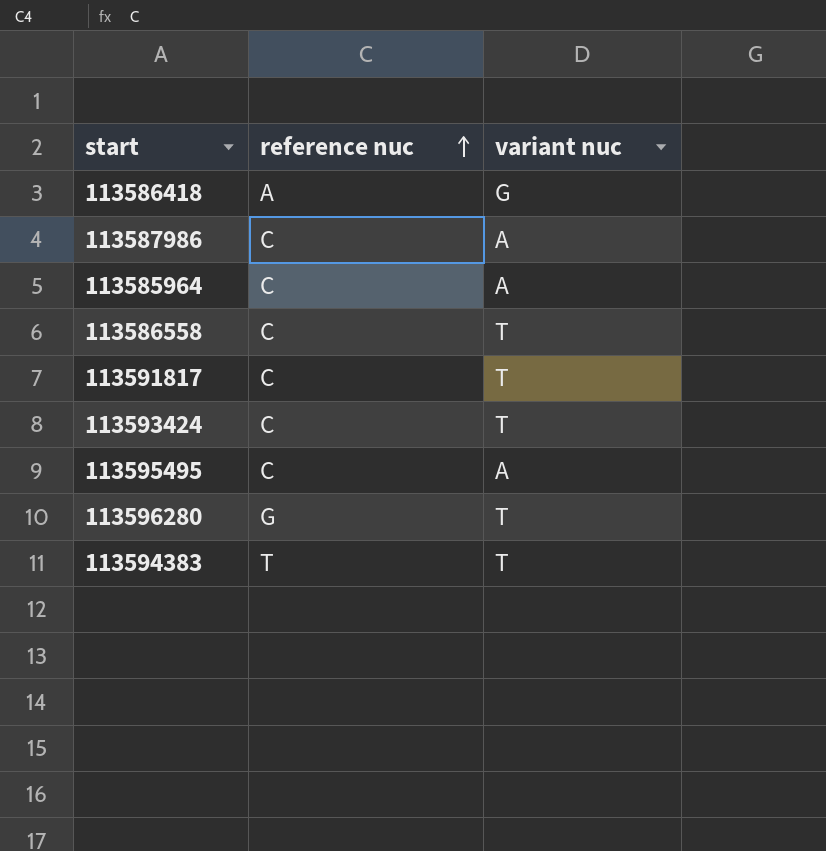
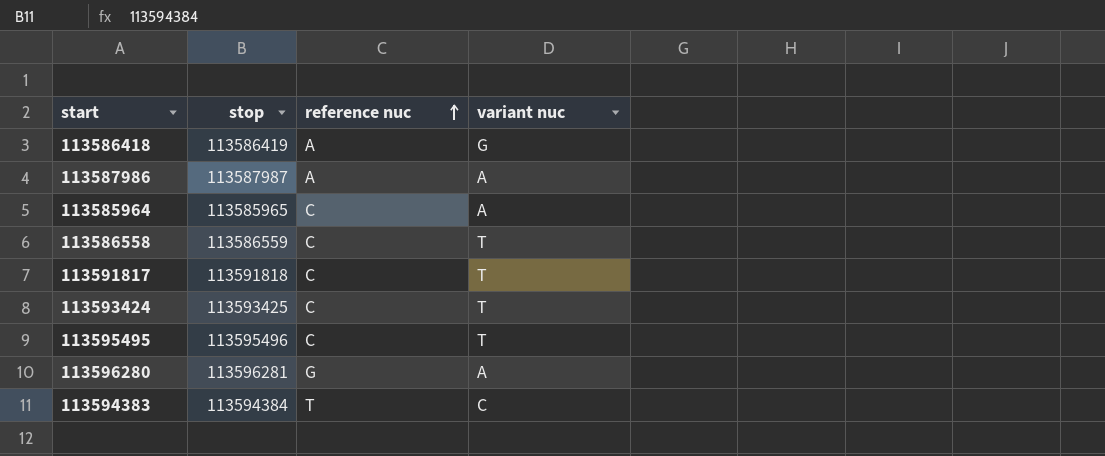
column stop | position: none -> 2
113587986 | reference nuc: C -> A
113595495 | variant nuc: A -> T
113596280 | variant nuc: T -> A
113594383 | variant nuc: T -> C

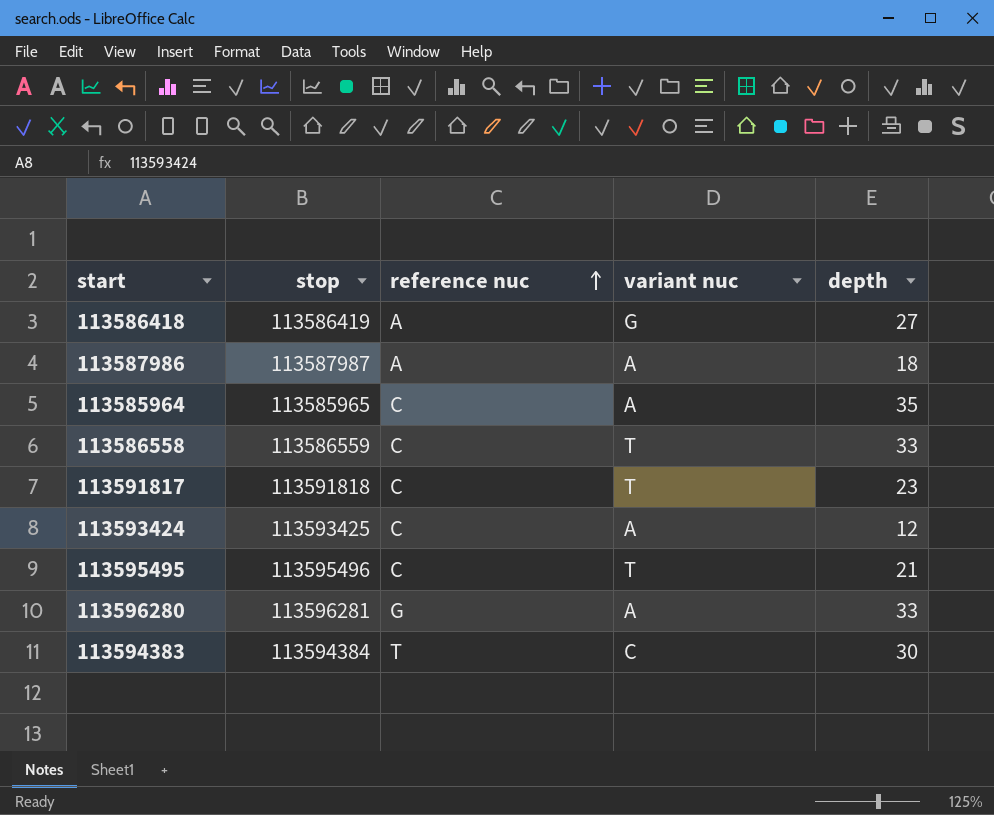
column depth | position: none -> 5
113593424 | variant nuc: T -> A

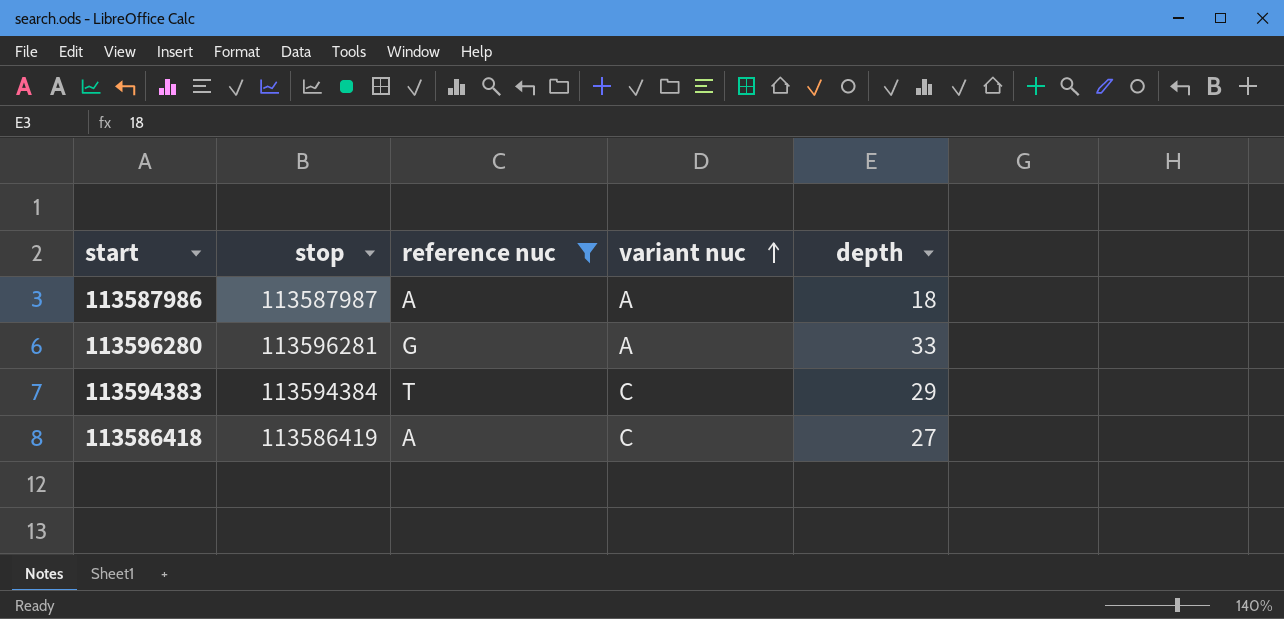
filter: none -> reference nuc != C
row order: reference nuc ascending -> variant nuc ascending
113594383 | depth: 30 -> 29
113586418 | variant nuc: G -> C

